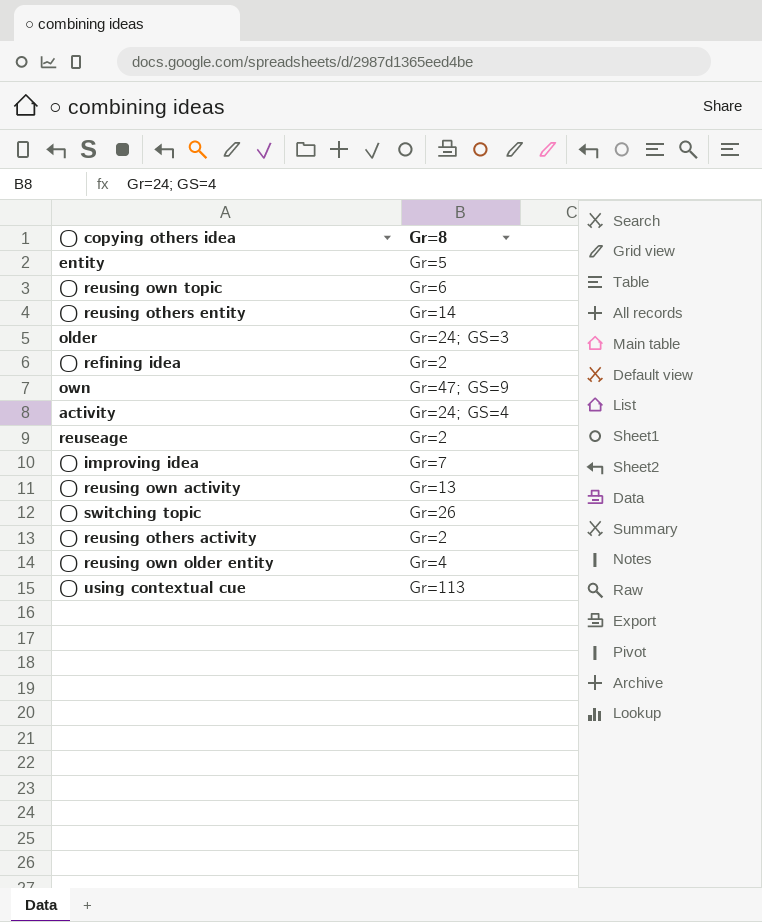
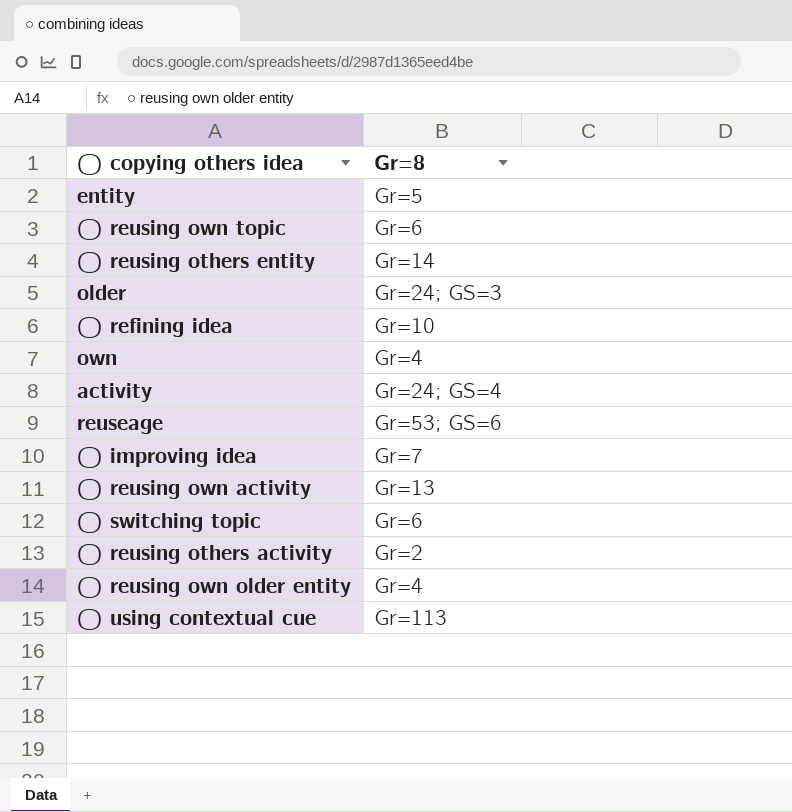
○ refining idea | Gr=8: Gr=2 -> Gr=10
own | Gr=8: Gr=47; GS=9 -> Gr=4
reuseage | Gr=8: Gr=2 -> Gr=53; GS=6
○ switching topic | Gr=8: Gr=26 -> Gr=6

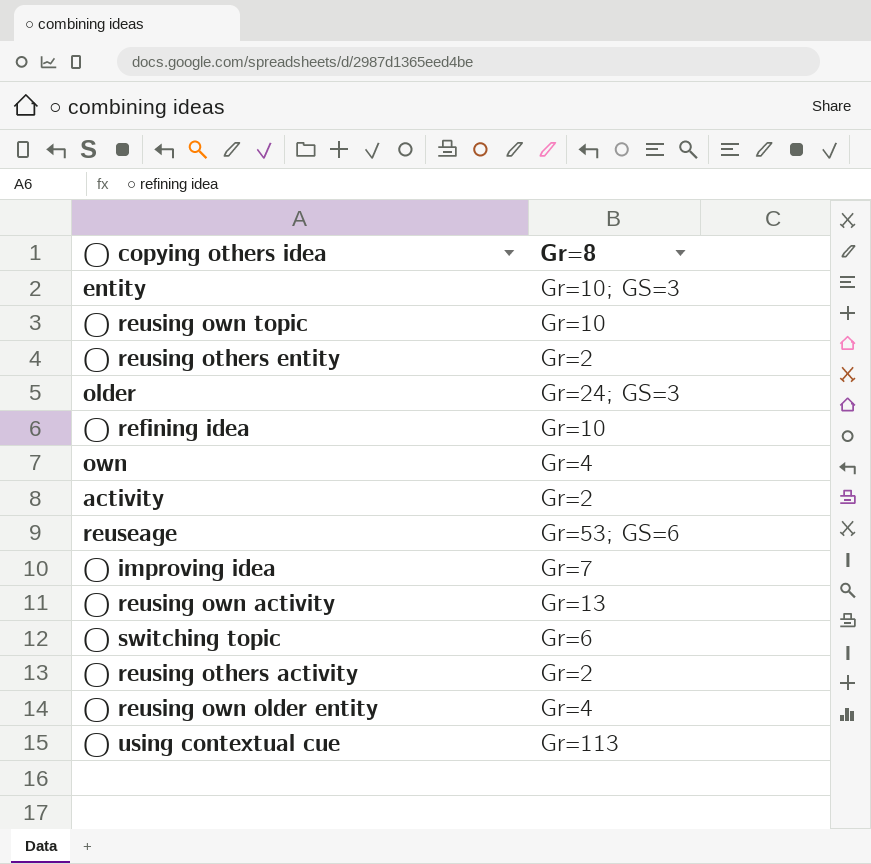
entity | Gr=8: Gr=5 -> Gr=10; GS=3
○ reusing own topic | Gr=8: Gr=6 -> Gr=10
○ reusing others entity | Gr=8: Gr=14 -> Gr=2
activity | Gr=8: Gr=24; GS=4 -> Gr=2

